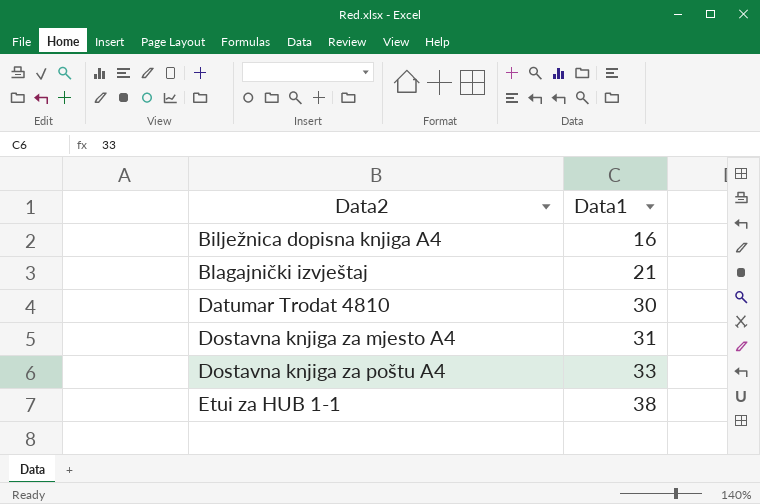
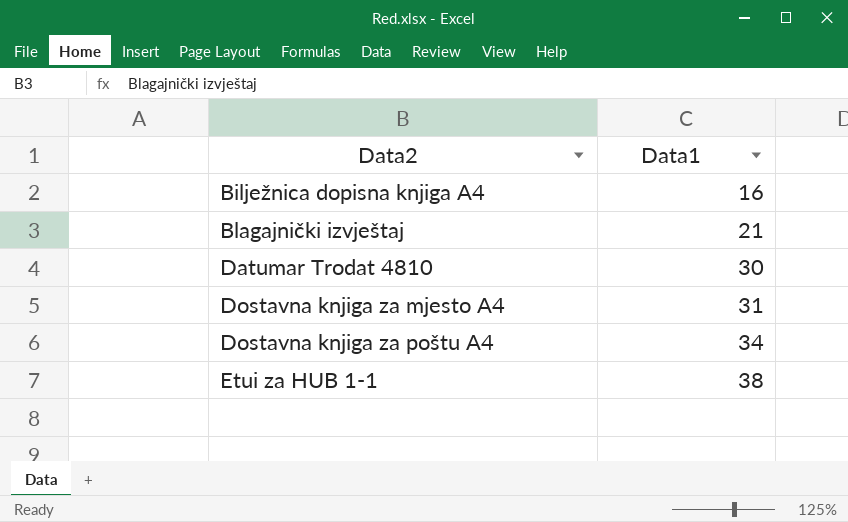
Dostavna knjiga za poštu A4 | Data1: 33 -> 34

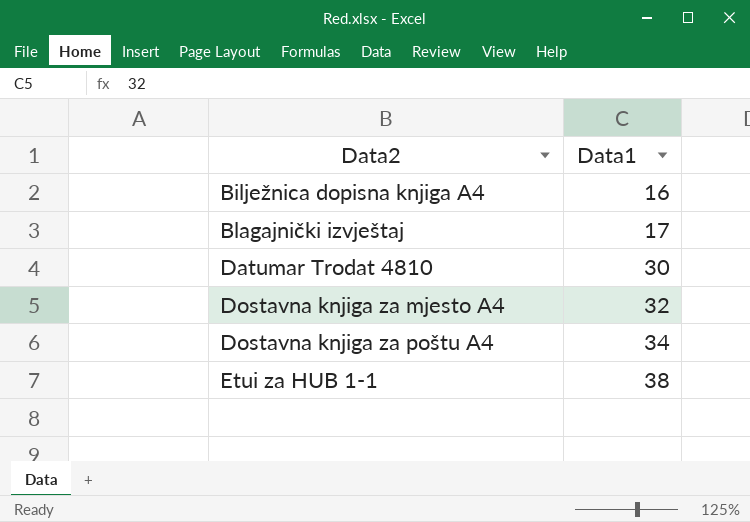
Blagajnički izvještaj | Data1: 21 -> 17
Dostavna knjiga za mjesto A4 | Data1: 31 -> 32

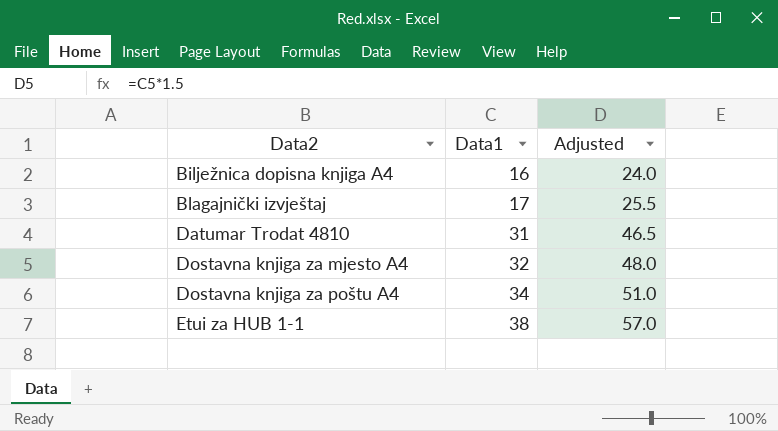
column Adjusted | formula: none -> [Data1] * 1.5
Datumar Trodat 4810 | Data1: 30 -> 31

